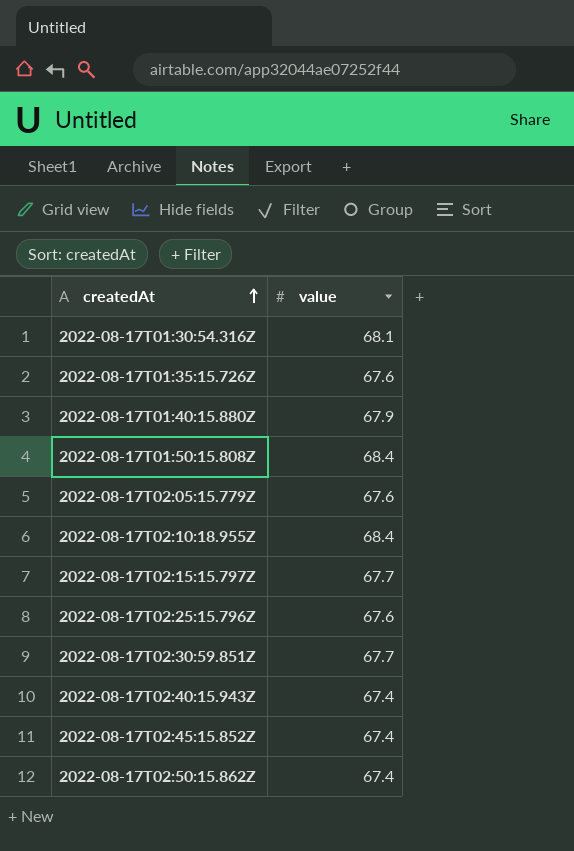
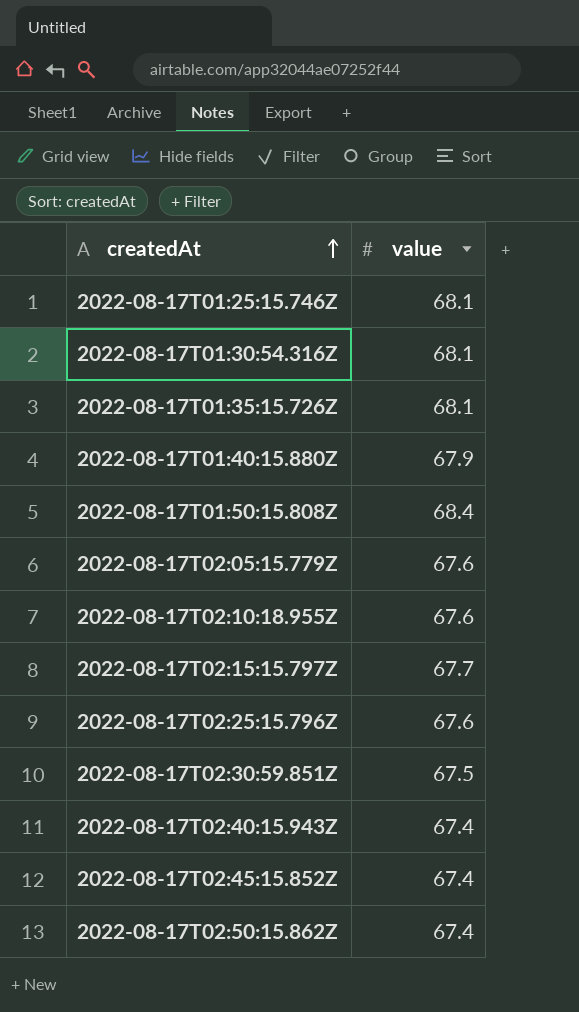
row 2022-08-17T01:25:15.746Z: none -> 68.1
2022-08-17T01:35:15.726Z | value: 67.6 -> 68.1
2022-08-17T02:10:18.955Z | value: 68.4 -> 67.6
2022-08-17T02:30:59.851Z | value: 67.7 -> 67.5

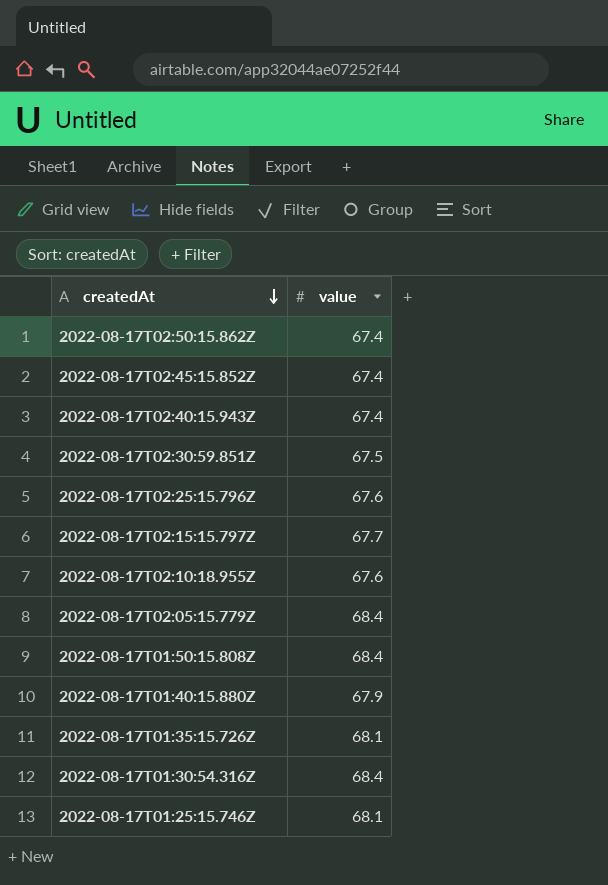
row order: createdAt ascending -> createdAt descending
2022-08-17T02:05:15.779Z | value: 67.6 -> 68.4
2022-08-17T01:30:54.316Z | value: 68.1 -> 68.4

